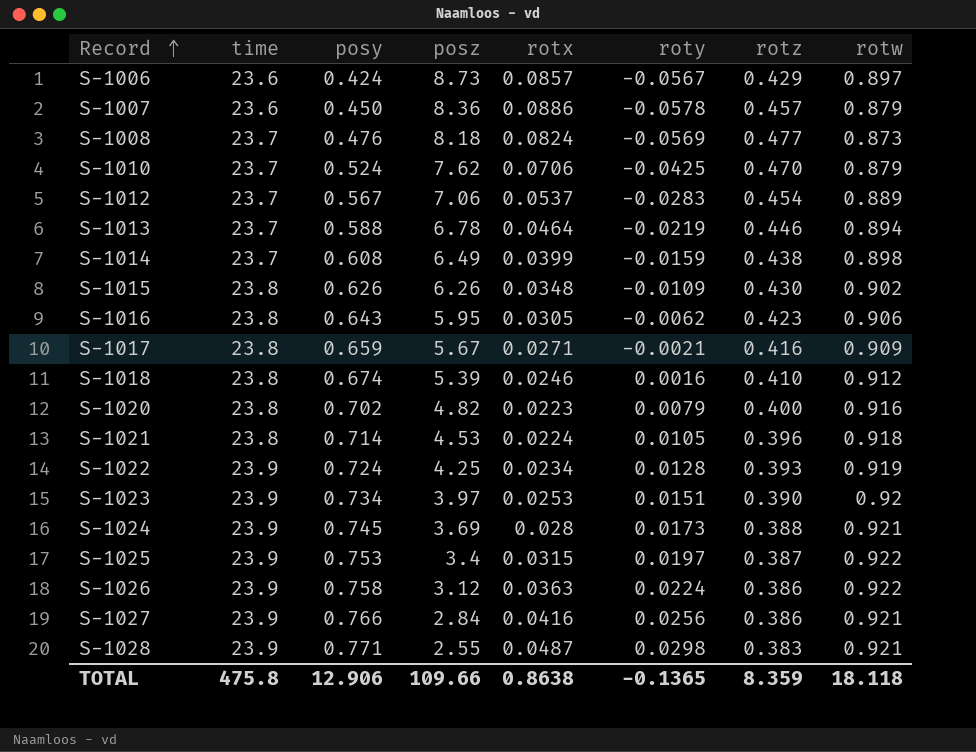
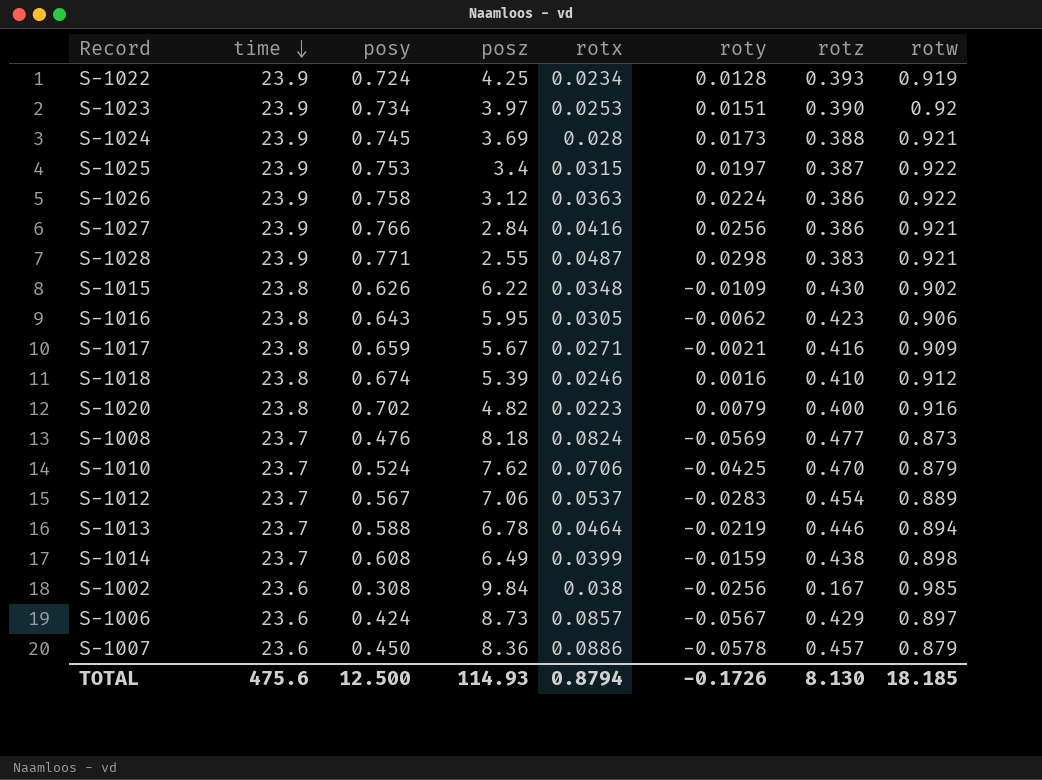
row order: Record ascending -> time descending
row S-1021: 23.8 | 0.714 | 4.53 | 0.0224 | 0.0105 | 0.396 | 0.918 -> none
S-1015 | posz: 6.26 -> 6.22
row S-1002: none -> 23.6 | 0.308 | 9.84 | 0.038 | -0.0256 | 0.167 | 0.985
TOTAL | time: 475.8 -> 475.6
TOTAL | posy: 12.906 -> 12.500
TOTAL | posz: 109.66 -> 114.93
TOTAL | rotx: 0.8638 -> 0.8794
TOTAL | roty: -0.1365 -> -0.1726
TOTAL | rotz: 8.359 -> 8.130
TOTAL | rotw: 18.118 -> 18.185

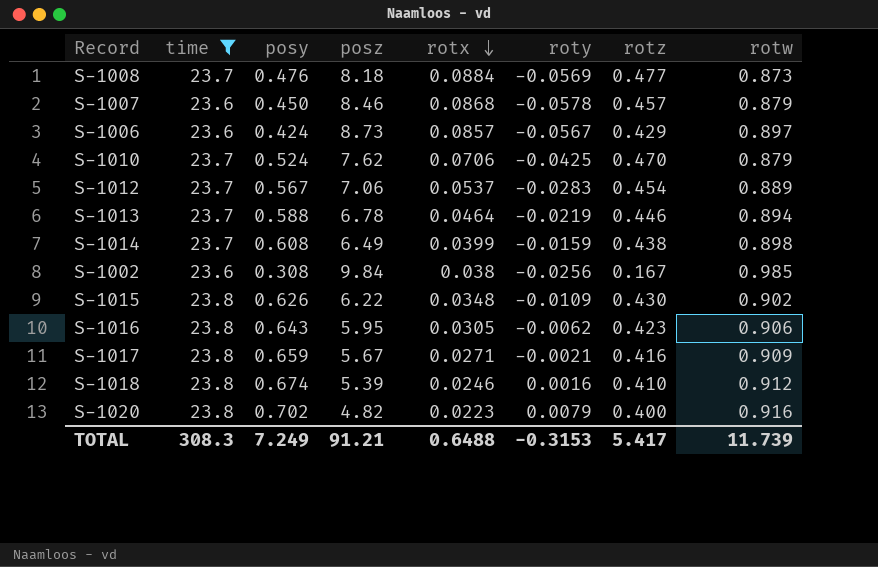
filter: none -> time != 23.9
row order: time descending -> rotx descending
S-1008 | rotx: 0.0824 -> 0.0884
S-1007 | posz: 8.36 -> 8.46
S-1007 | rotx: 0.0886 -> 0.0868
TOTAL | time: 475.6 -> 308.3
TOTAL | posy: 12.500 -> 7.249
TOTAL | posz: 114.93 -> 91.21
TOTAL | rotx: 0.8794 -> 0.6488
TOTAL | roty: -0.1726 -> -0.3153
TOTAL | rotz: 8.130 -> 5.417
TOTAL | rotw: 18.185 -> 11.739

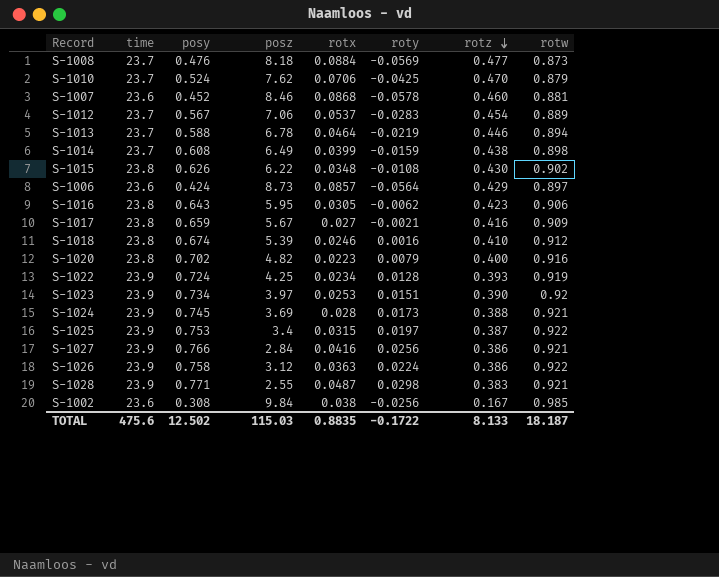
filter: time != 23.9 -> none
row order: rotx descending -> rotz descending
S-1007 | posy: 0.450 -> 0.452
S-1007 | rotz: 0.457 -> 0.460
S-1007 | rotw: 0.879 -> 0.881
S-1015 | roty: -0.0109 -> -0.0108
S-1006 | roty: -0.0567 -> -0.0564
S-1017 | rotx: 0.0271 -> 0.027
TOTAL | time: 308.3 -> 475.6
TOTAL | posy: 7.249 -> 12.502
TOTAL | posz: 91.21 -> 115.03
TOTAL | rotx: 0.6488 -> 0.8835
TOTAL | roty: -0.3153 -> -0.1722
TOTAL | rotz: 5.417 -> 8.133
TOTAL | rotw: 11.739 -> 18.187

